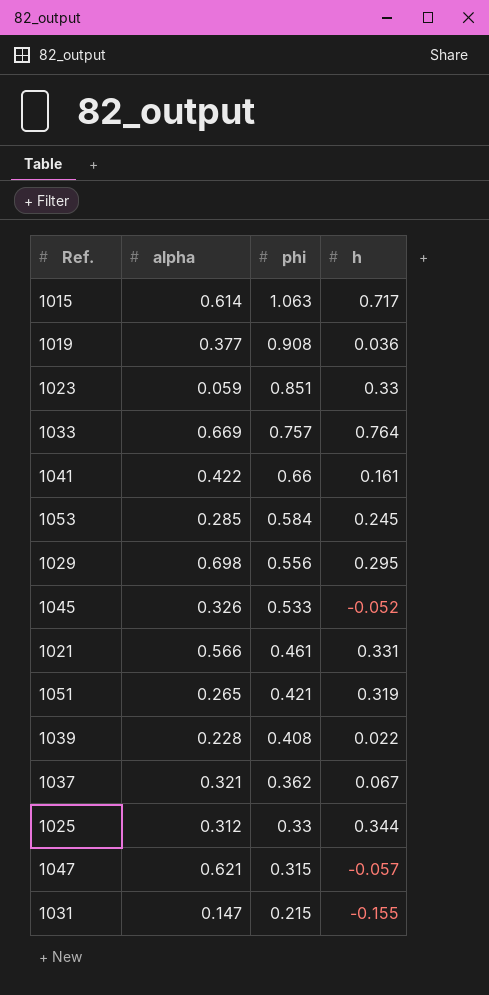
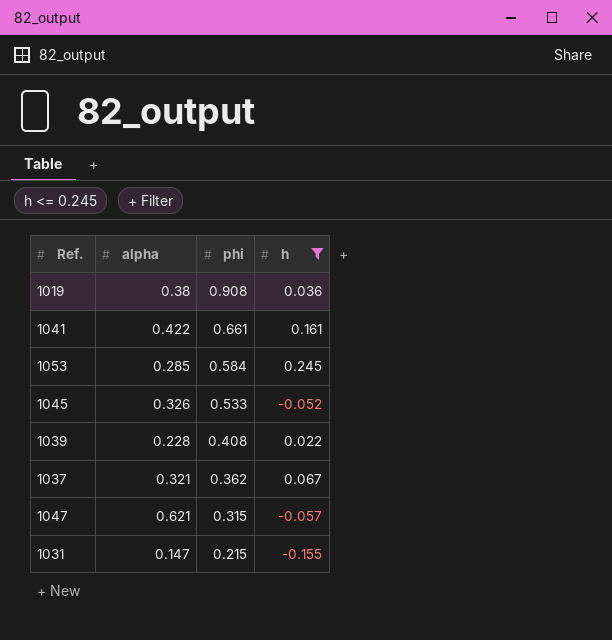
filter: none -> h <= 0.245
1019 | alpha: 0.377 -> 0.38
1041 | phi: 0.66 -> 0.661

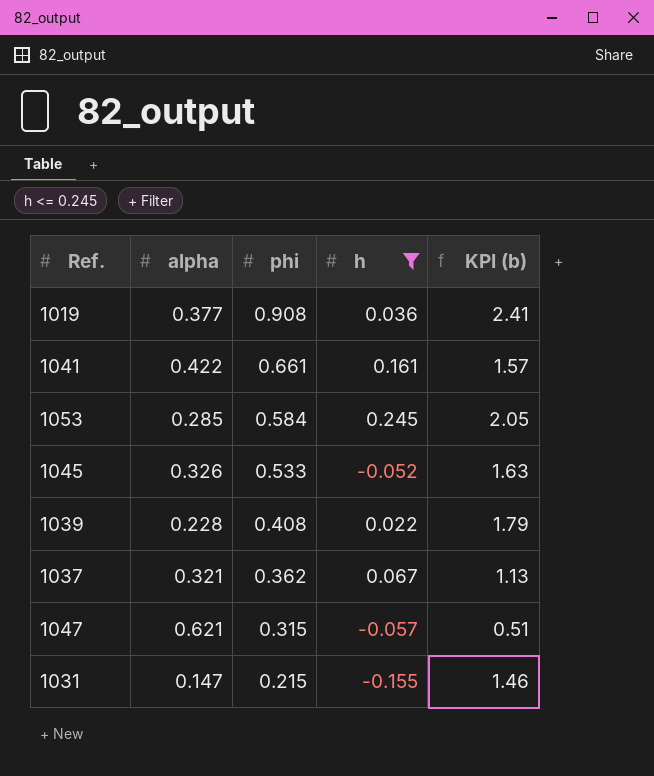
column KPI (b) | formula: none -> [phi] / [alpha]
1019 | alpha: 0.38 -> 0.377

